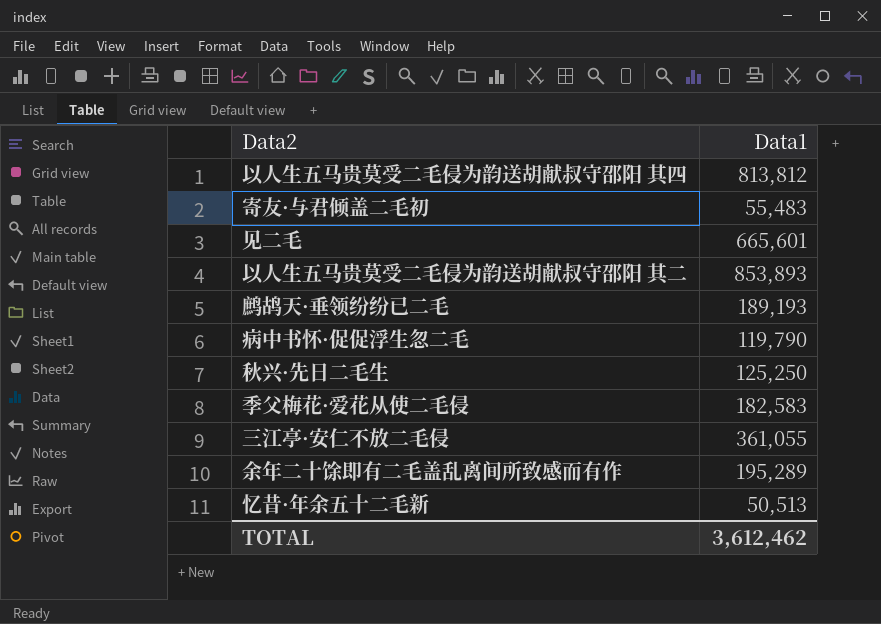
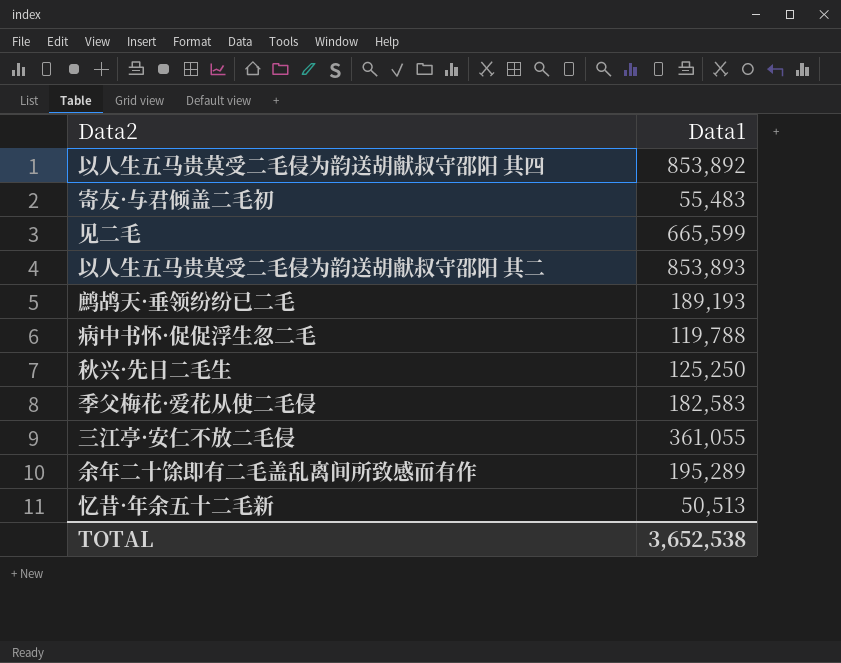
以人生五马贵莫受二毛侵为韵送胡献叔守邵阳 其四 | Data1: 813,812 -> 853,892
见二毛 | Data1: 665,601 -> 665,599
病中书怀·促促浮生忽二毛 | Data1: 119,790 -> 119,788
TOTAL | Data1: 3,612,462 -> 3,652,538

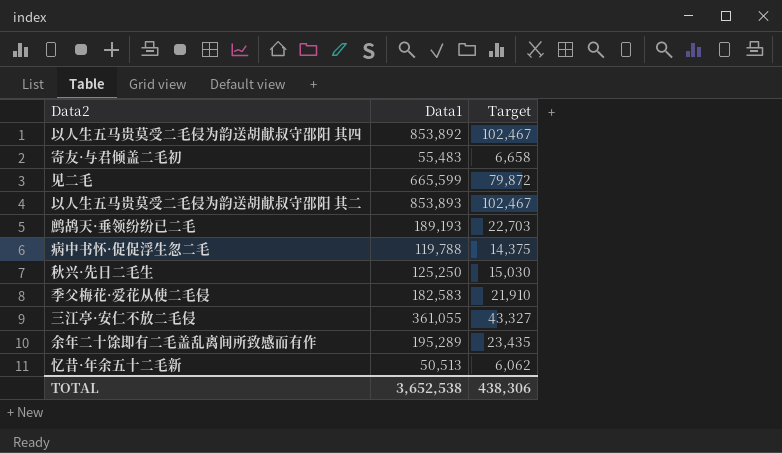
column Target | formula: none -> [Data1] * 0.12

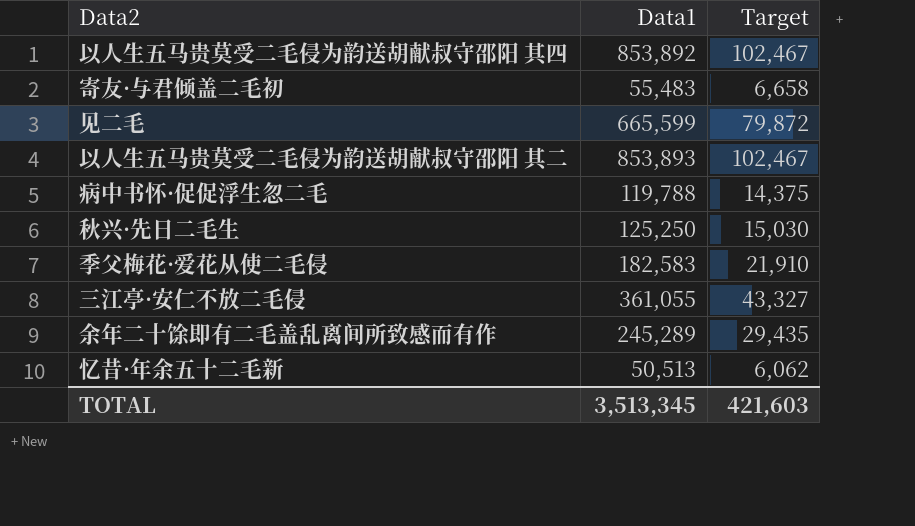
row 鹧鸪天·垂领纷纷已二毛: 189,193 | 22,703 -> none
余年二十馀即有二毛盖乱离间所致感而有作 | Data1: 195,289 -> 245,289
余年二十馀即有二毛盖乱离间所致感而有作 | Target: 23,435 -> 29,435
TOTAL | Data1: 3,652,538 -> 3,513,345
TOTAL | Target: 438,306 -> 421,603

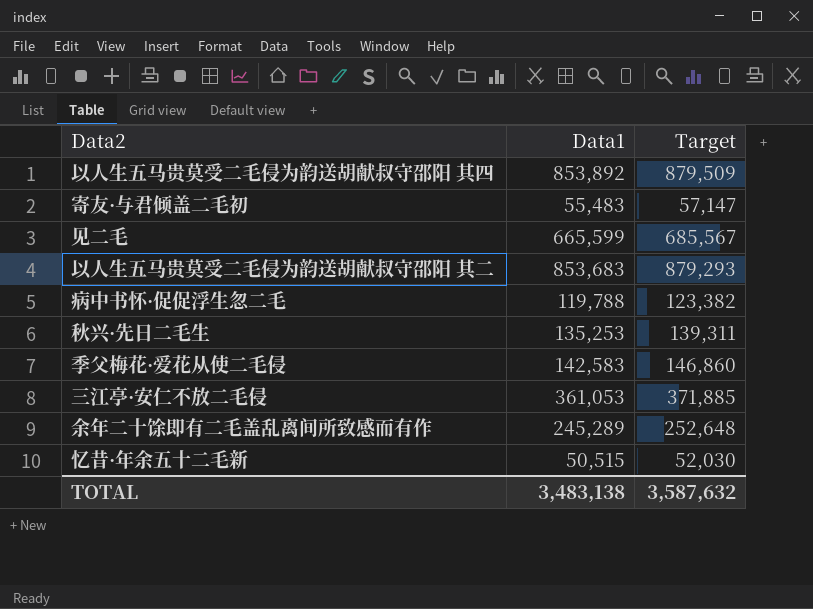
column Target | formula: [Data1] * 0.12 -> [Data1] * 1.03
以人生五马贵莫受二毛侵为韵送胡献叔守邵阳 其二 | Data1: 853,893 -> 853,683
秋兴·先日二毛生 | Data1: 125,250 -> 135,253
季父梅花·爱花从使二毛侵 | Data1: 182,583 -> 142,583
三江亭·安仁不放二毛侵 | Data1: 361,055 -> 361,053
忆昔·年余五十二毛新 | Data1: 50,513 -> 50,515
TOTAL | Data1: 3,513,345 -> 3,483,138
TOTAL | Target: 421,603 -> 3,587,632

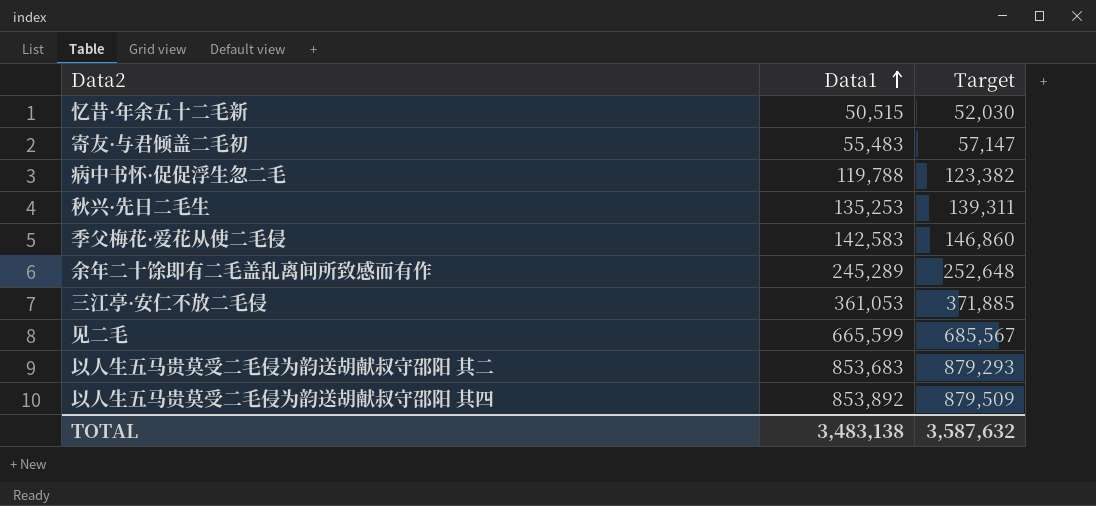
row order: none -> Data1 ascending

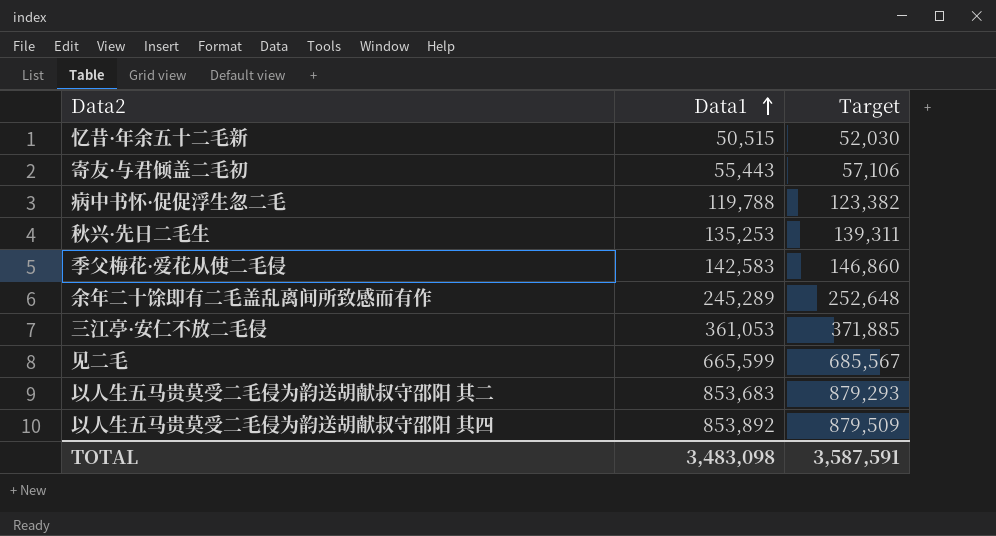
寄友·与君倾盖二毛初 | Data1: 55,483 -> 55,443
寄友·与君倾盖二毛初 | Target: 57,147 -> 57,106
TOTAL | Data1: 3,483,138 -> 3,483,098
TOTAL | Target: 3,587,632 -> 3,587,591

